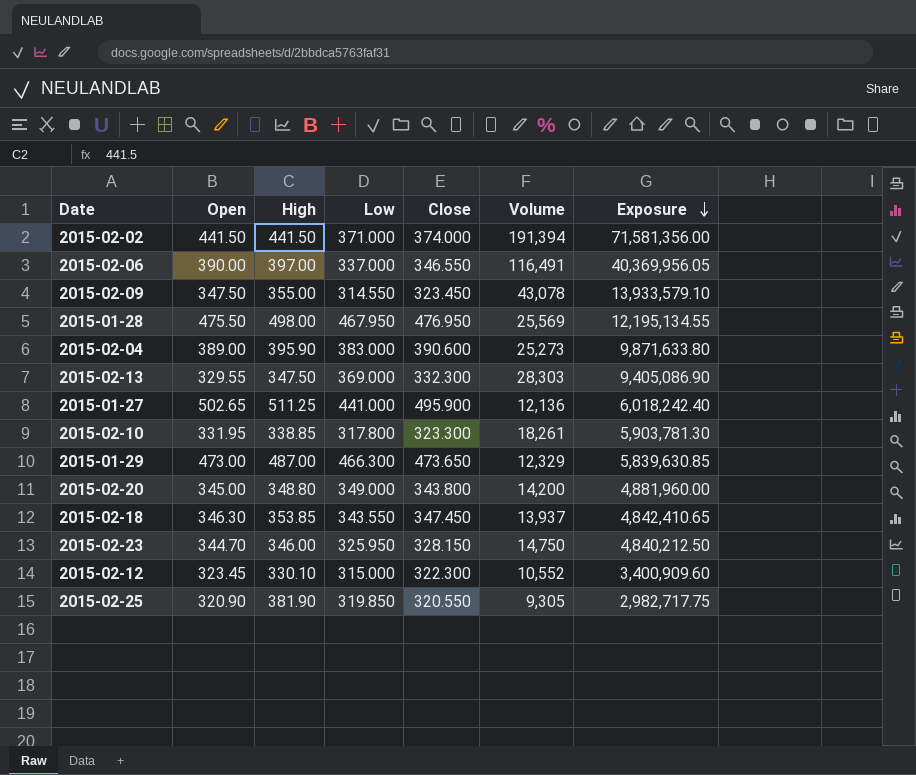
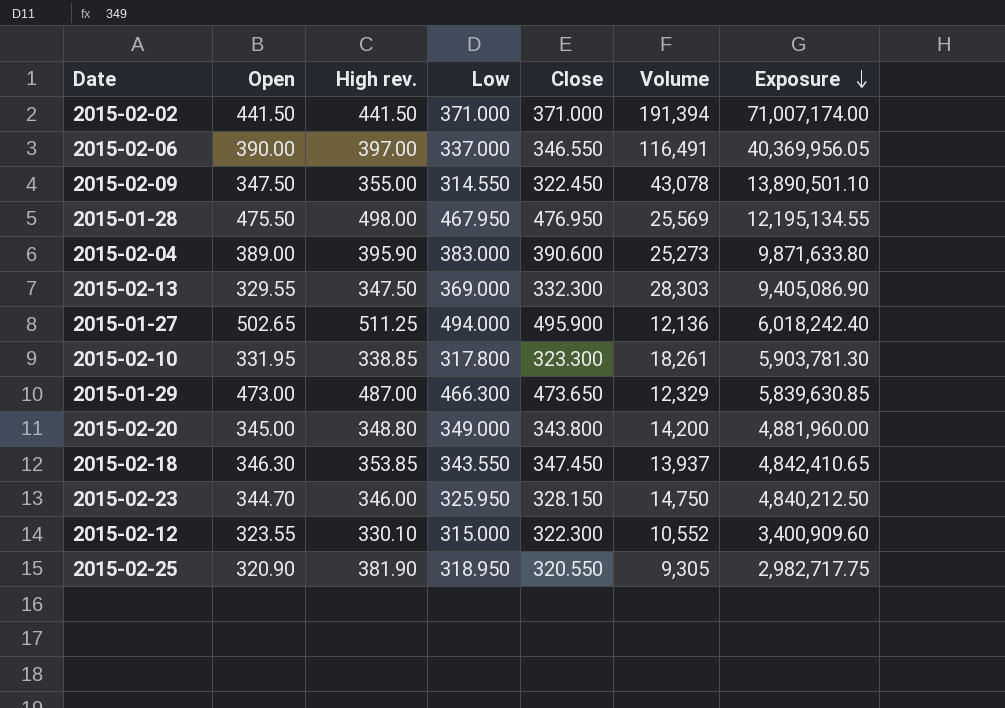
column name: High -> High rev.
2015-02-02 | Close: 374.000 -> 371.000
2015-02-02 | Exposure: 71,581,356.00 -> 71,007,174.00
2015-02-09 | Close: 323.450 -> 322.450
2015-02-09 | Exposure: 13,933,579.10 -> 13,890,501.10
2015-01-27 | Low: 441.000 -> 494.000
2015-02-12 | Open: 323.45 -> 323.55
2015-02-25 | Low: 319.850 -> 318.950

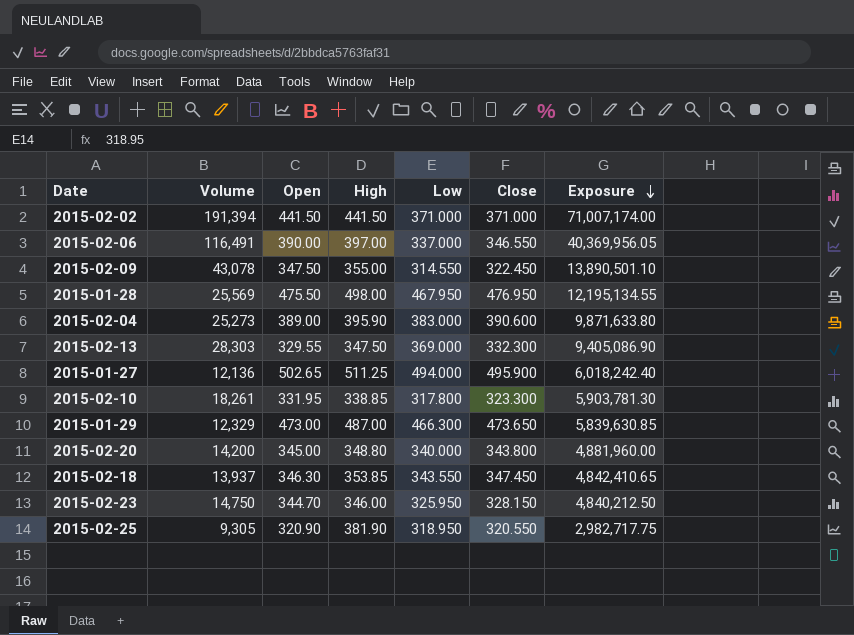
column Volume | position: 6 -> 2
column name: High rev. -> High
row 2015-02-12: 323.55 | 330.10 | 315.000 | 322.300 | 10,552 | 3,400,909.60 -> none
2015-02-20 | Low: 349.000 -> 340.000

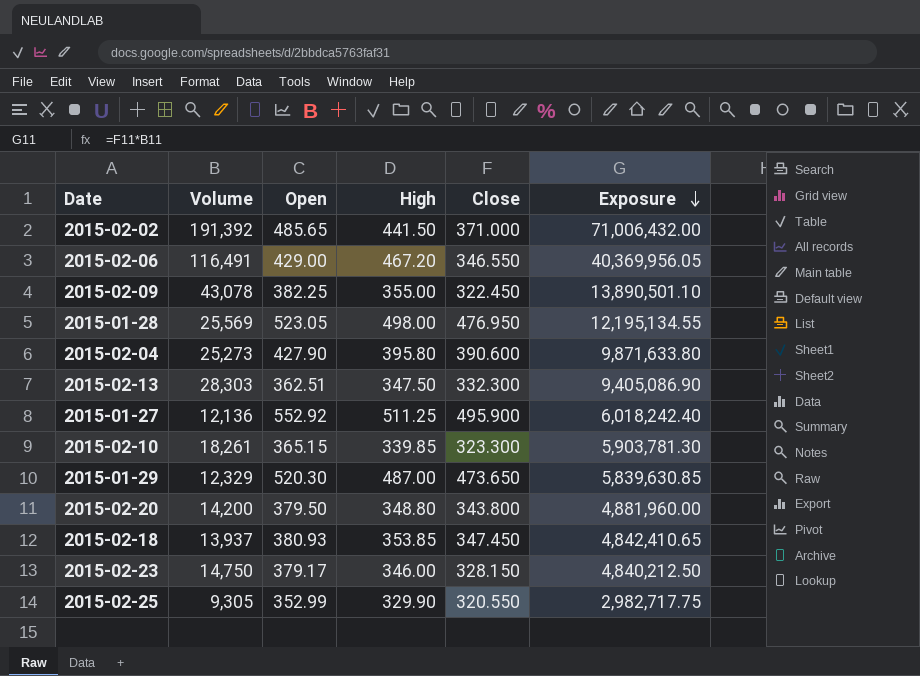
column Low | position: 5 -> none
2015-02-02 | Volume: 191,394 -> 191,392
2015-02-02 | Open: 441.50 -> 485.65
2015-02-02 | Exposure: 71,007,174.00 -> 71,006,432.00
2015-02-06 | Open: 390.00 -> 429.00
2015-02-06 | High: 397.00 -> 467.20
2015-02-09 | Open: 347.50 -> 382.25
2015-01-28 | Open: 475.50 -> 523.05
2015-02-04 | Open: 389.00 -> 427.90
2015-02-04 | High: 395.90 -> 395.80
2015-02-13 | Open: 329.55 -> 362.51
2015-01-27 | Open: 502.65 -> 552.92
2015-02-10 | Open: 331.95 -> 365.15
2015-02-10 | High: 338.85 -> 339.85
2015-01-29 | Open: 473.00 -> 520.30
2015-02-20 | Open: 345.00 -> 379.50
2015-02-18 | Open: 346.30 -> 380.93
2015-02-23 | Open: 344.70 -> 379.17
2015-02-25 | Open: 320.90 -> 352.99
2015-02-25 | High: 381.90 -> 329.90

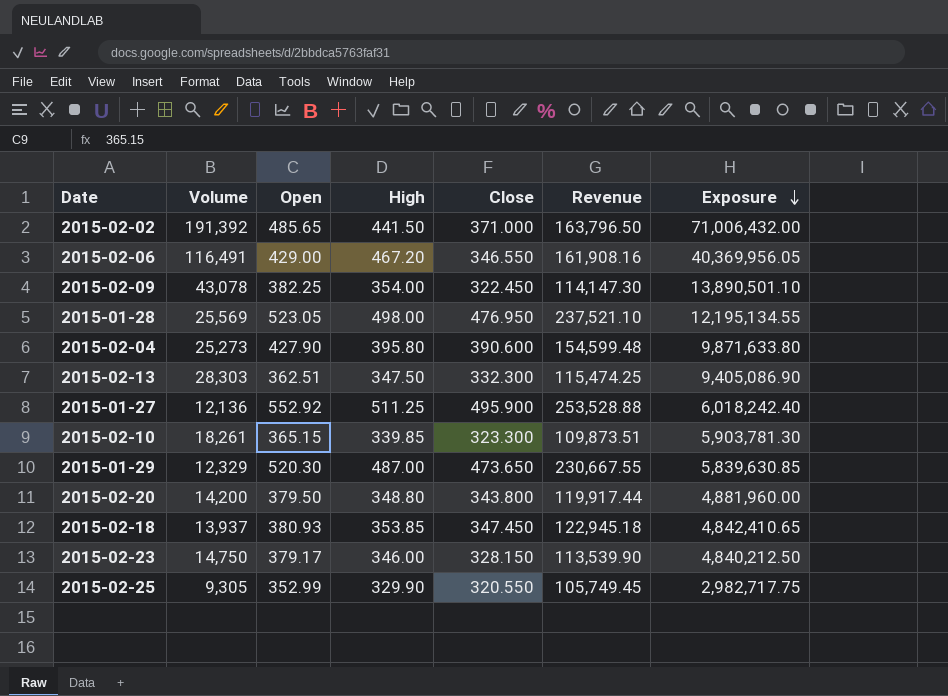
column Revenue | formula: none -> [High] * [Close]
2015-02-09 | High: 355.00 -> 354.00

